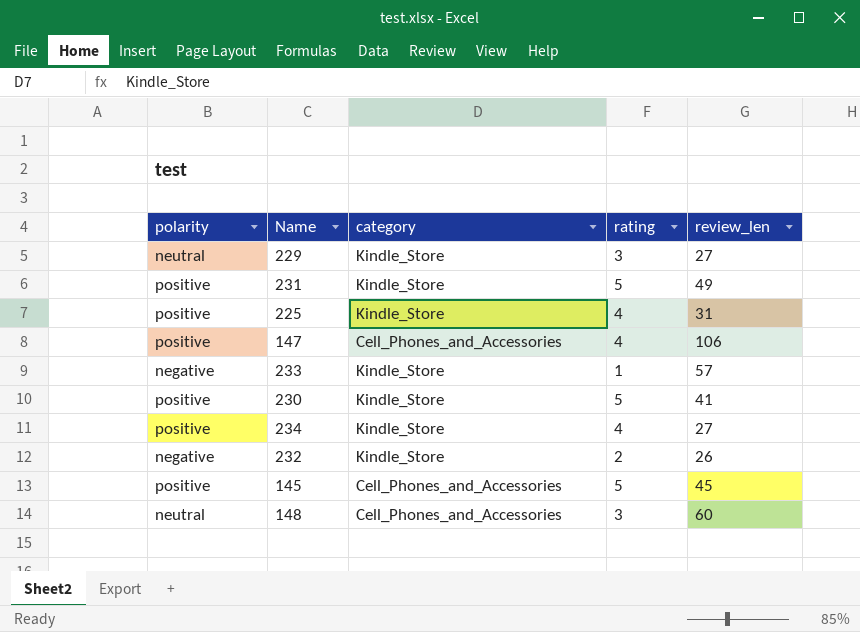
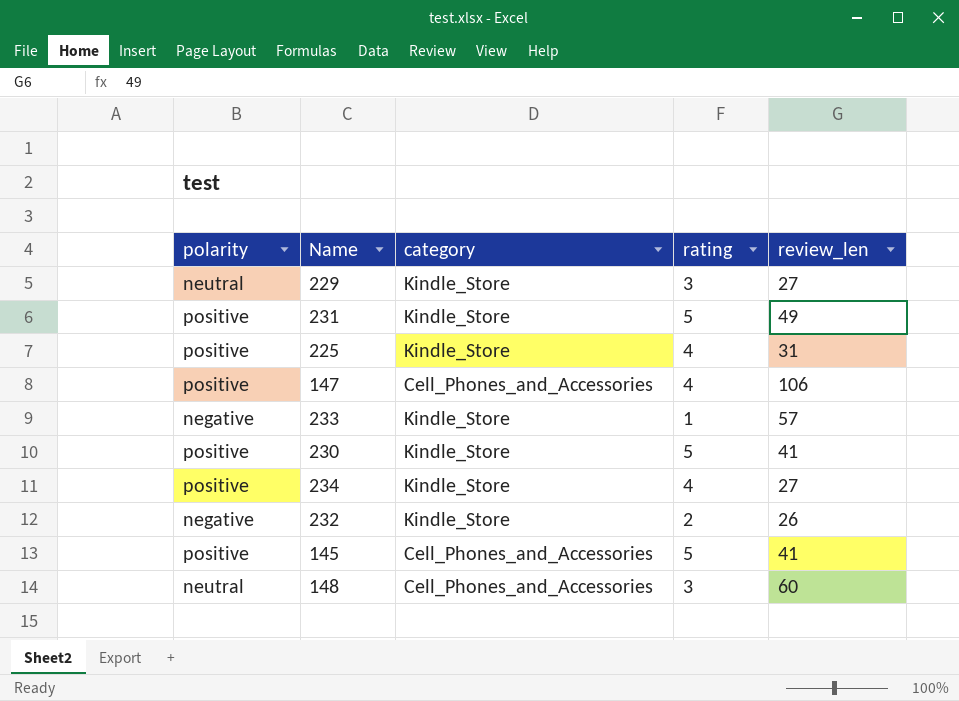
145 | review_len: 45 -> 41

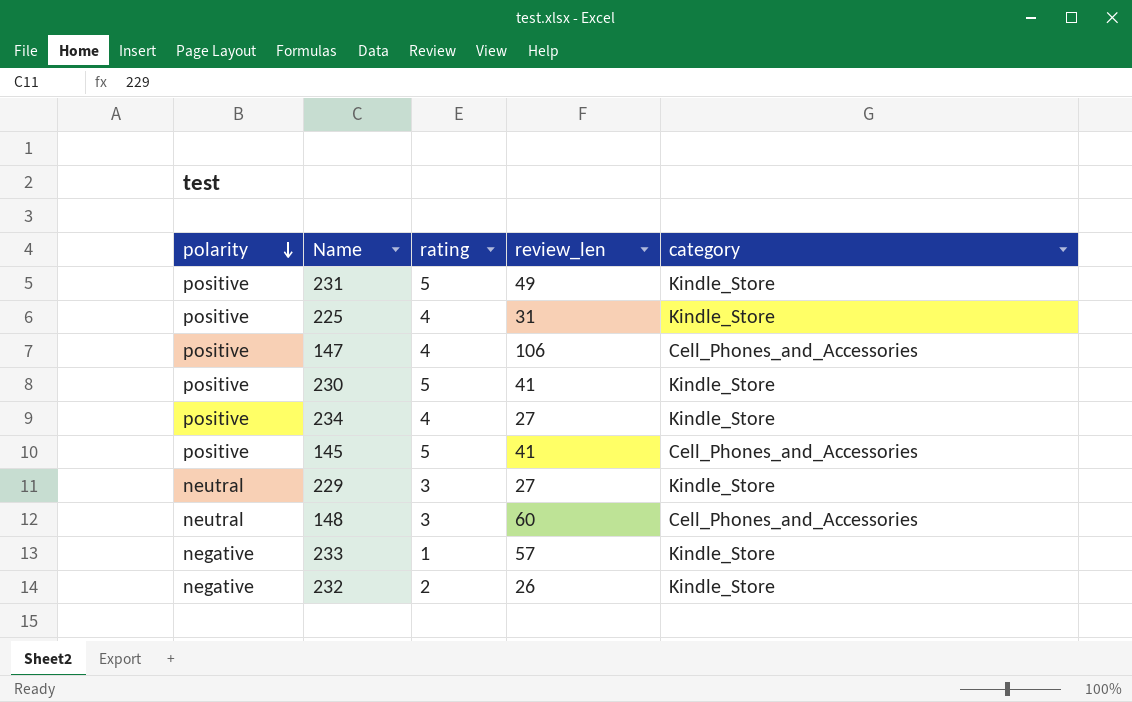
row order: none -> polarity descending
column category | position: 3 -> 5

